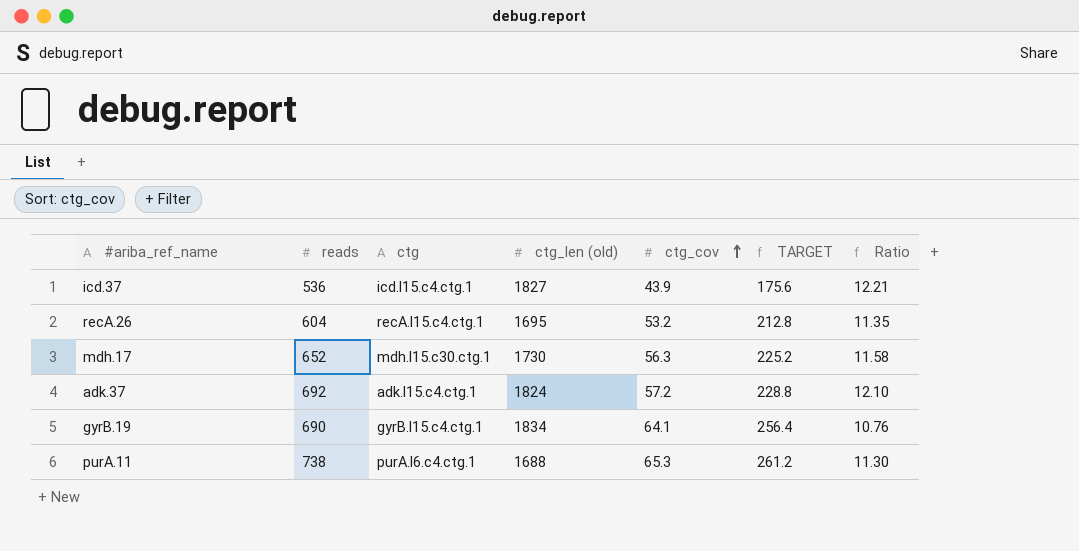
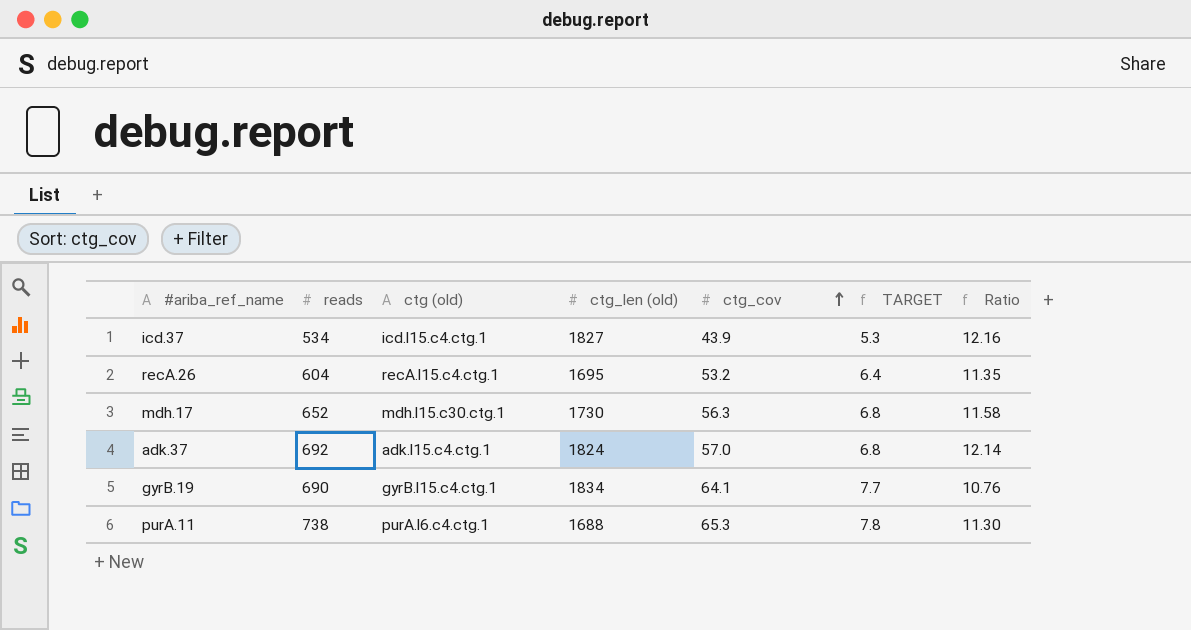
column name: ctg -> ctg (old)
column TARGET | formula: [ctg_cov] * 4 -> [ctg_cov] * 0.12
icd.37 | reads: 536 -> 534
icd.37 | Ratio: 12.21 -> 12.16
adk.37 | ctg_cov: 57.2 -> 57.0
adk.37 | Ratio: 12.10 -> 12.14

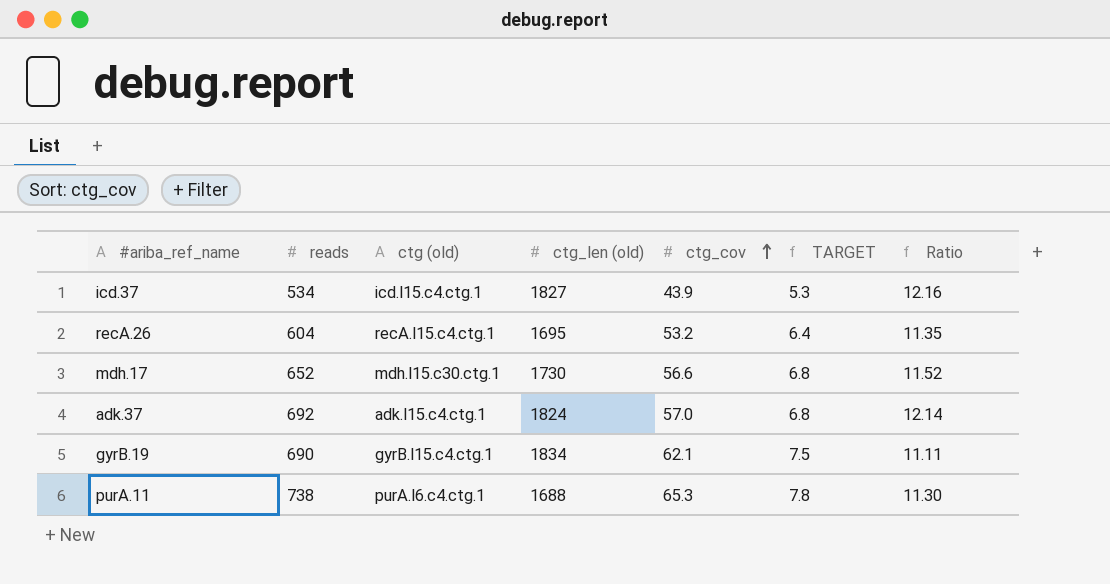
mdh.17 | ctg_cov: 56.3 -> 56.6
mdh.17 | Ratio: 11.58 -> 11.52
gyrB.19 | ctg_cov: 64.1 -> 62.1
gyrB.19 | TARGET: 7.7 -> 7.5
gyrB.19 | Ratio: 10.76 -> 11.11

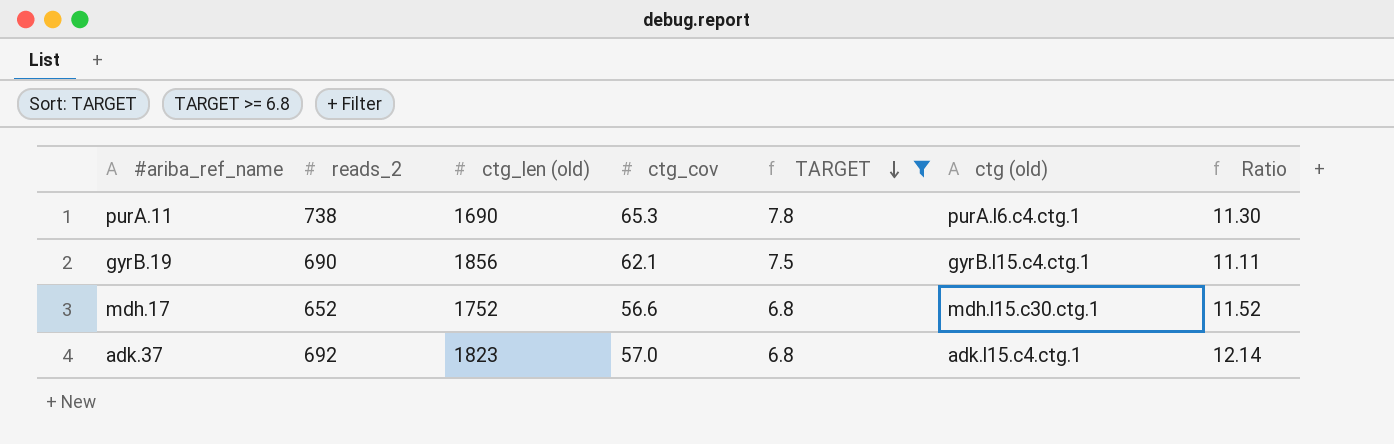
filter: none -> TARGET >= 6.8
row order: ctg_cov ascending -> TARGET descending
column name: reads -> reads_2
column ctg (old) | position: 3 -> 6
purA.11 | ctg_len (old): 1688 -> 1690
gyrB.19 | ctg_len (old): 1834 -> 1856
mdh.17 | ctg_len (old): 1730 -> 1752
adk.37 | ctg_len (old): 1824 -> 1823

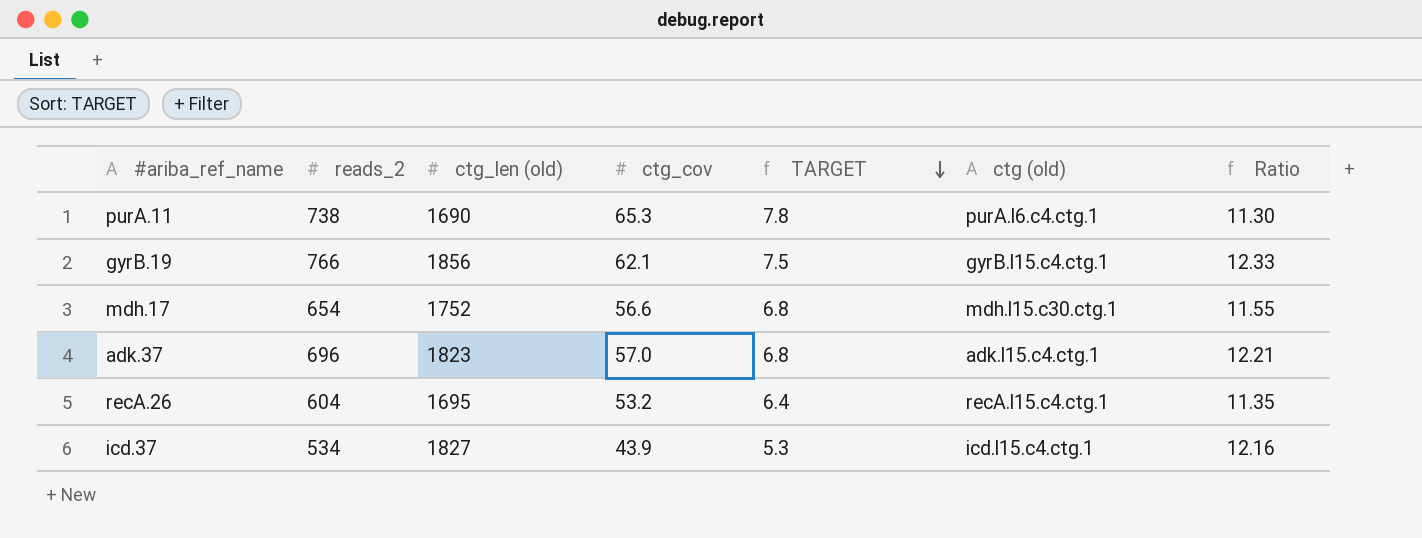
filter: TARGET >= 6.8 -> none
gyrB.19 | reads_2: 690 -> 766
gyrB.19 | Ratio: 11.11 -> 12.33
mdh.17 | reads_2: 652 -> 654
mdh.17 | Ratio: 11.52 -> 11.55
adk.37 | reads_2: 692 -> 696
adk.37 | Ratio: 12.14 -> 12.21

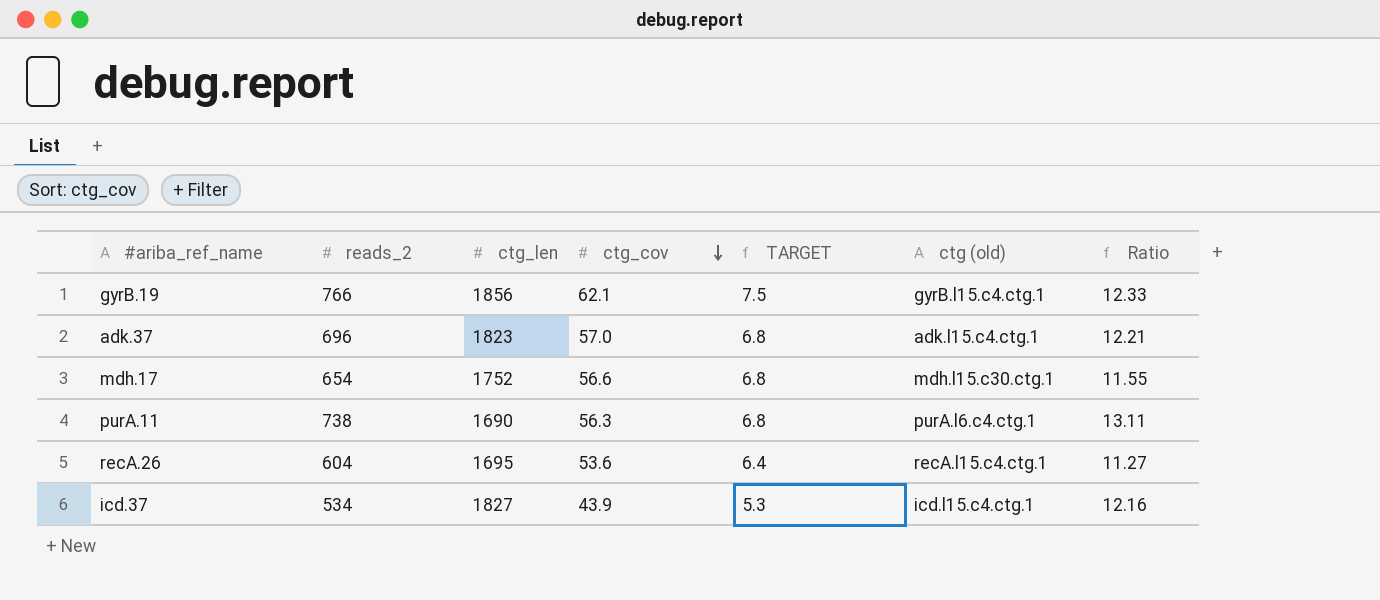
row order: TARGET descending -> ctg_cov descending
column name: ctg_len (old) -> ctg_len
purA.11 | ctg_cov: 65.3 -> 56.3
purA.11 | TARGET: 7.8 -> 6.8
purA.11 | Ratio: 11.30 -> 13.11
recA.26 | ctg_cov: 53.2 -> 53.6
recA.26 | Ratio: 11.35 -> 11.27

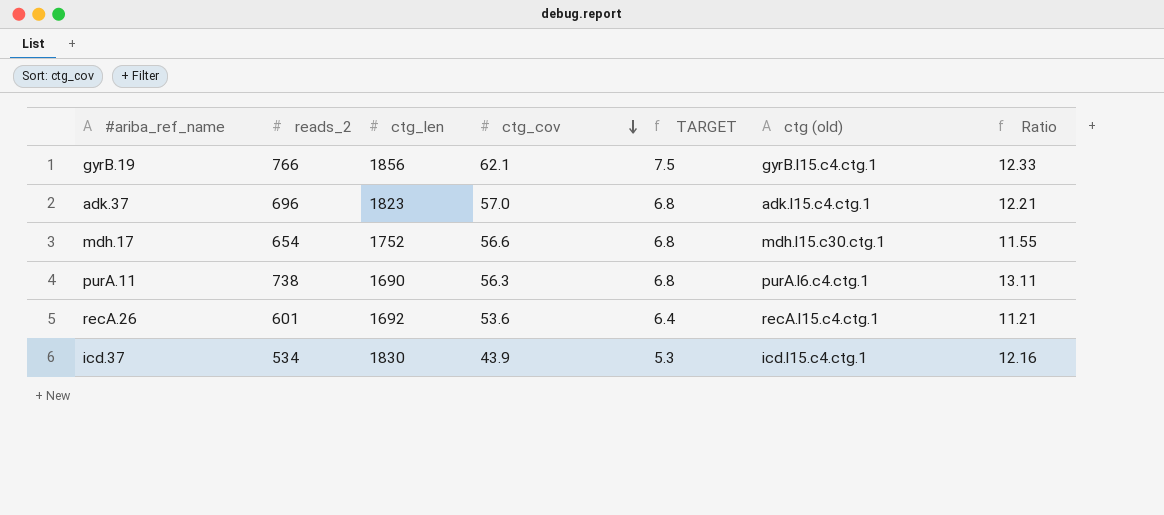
recA.26 | reads_2: 604 -> 601
recA.26 | ctg_len: 1695 -> 1692
recA.26 | Ratio: 11.27 -> 11.21
icd.37 | ctg_len: 1827 -> 1830

